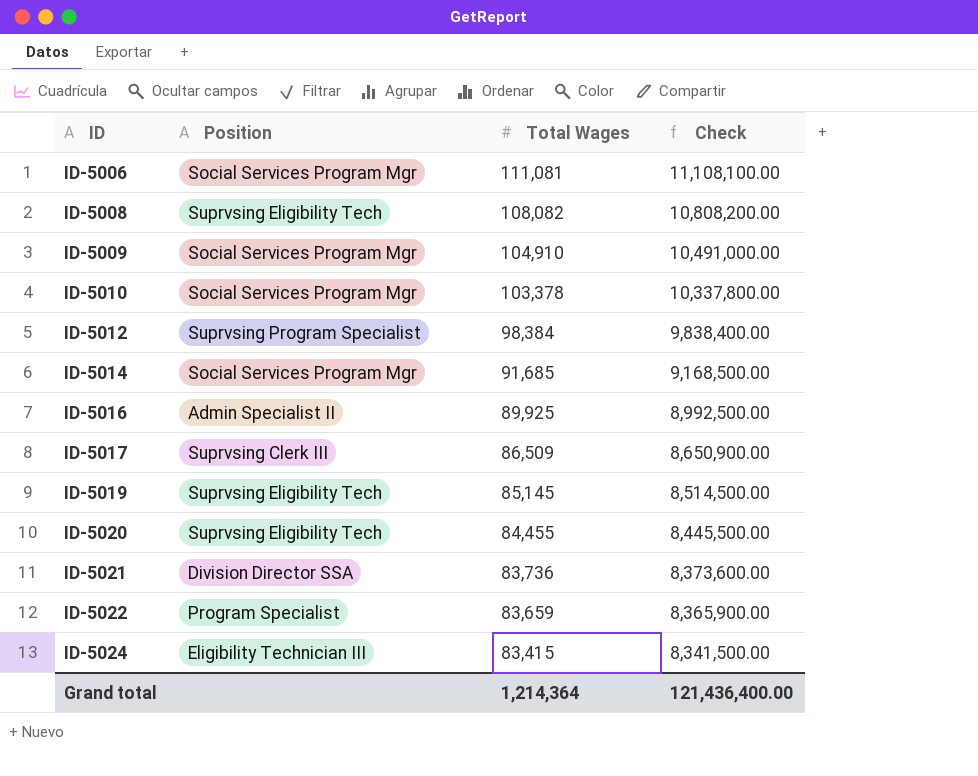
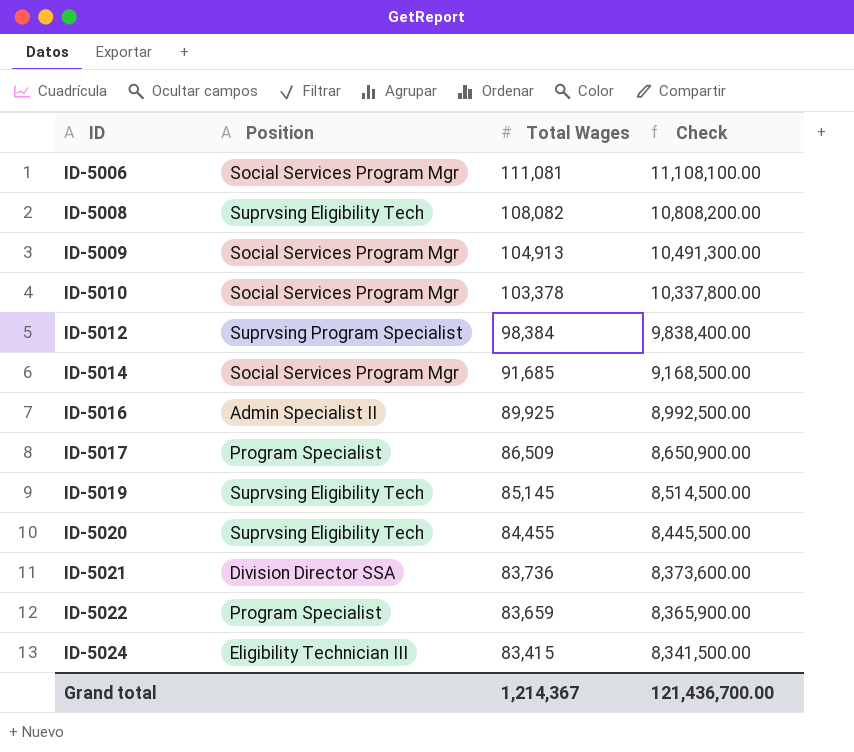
ID-5009 | Total Wages: 104,910 -> 104,913
ID-5009 | Check: 10,491,000.00 -> 10,491,300.00
ID-5017 | Position: Suprvsing Clerk III -> Program Specialist
Grand total | Total Wages: 1,214,364 -> 1,214,367
Grand total | Check: 121,436,400.00 -> 121,436,700.00

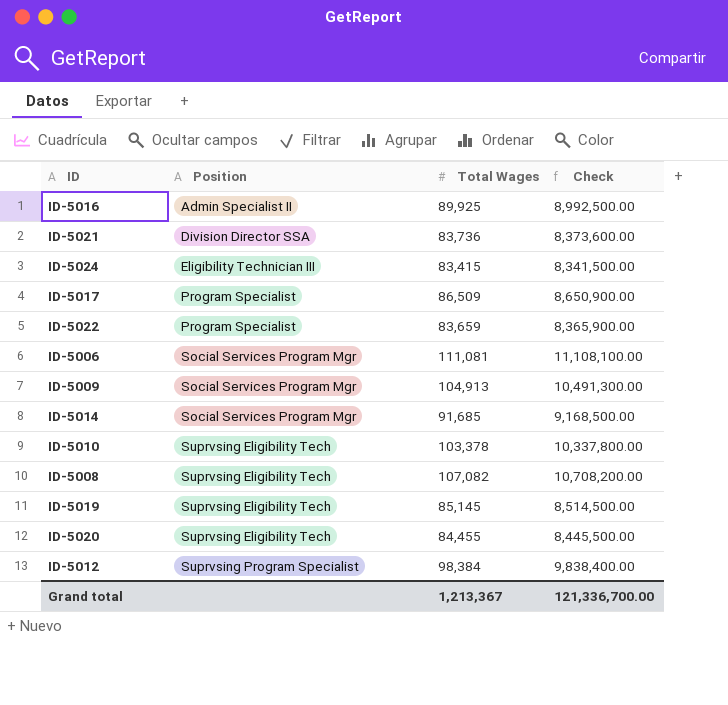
row order: ID ascending -> Position ascending
ID-5010 | Position: Social Services Program Mgr -> Suprvsing Eligibility Tech
ID-5008 | Total Wages: 108,082 -> 107,082
ID-5008 | Check: 10,808,200.00 -> 10,708,200.00
Grand total | Total Wages: 1,214,367 -> 1,213,367
Grand total | Check: 121,436,700.00 -> 121,336,700.00

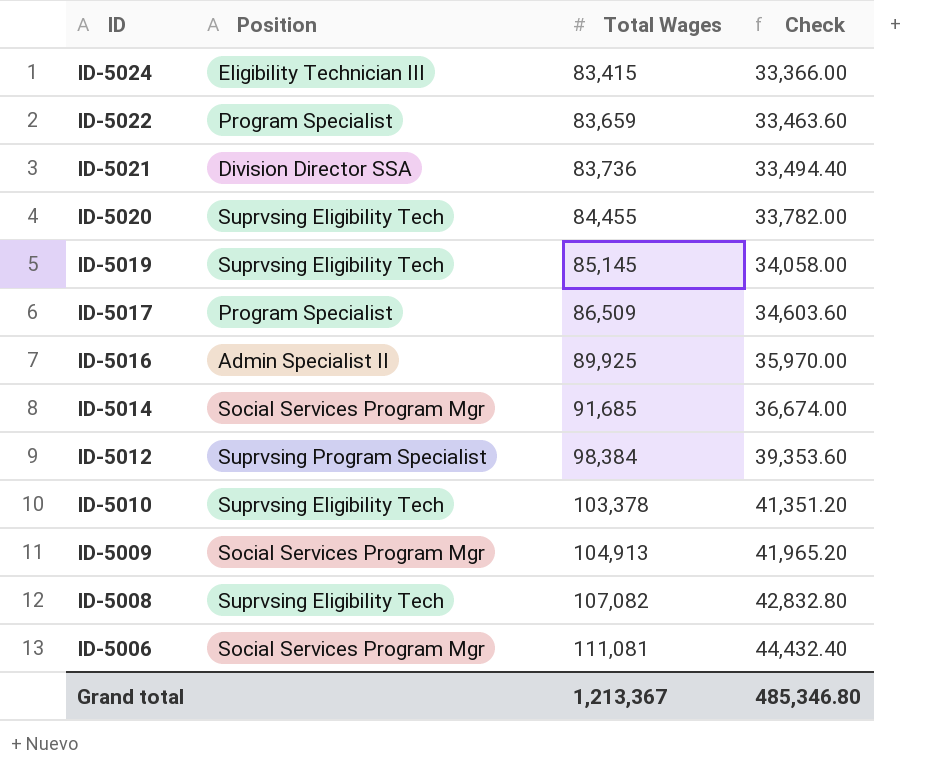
row order: Position ascending -> ID descending
column Check | formula: [Total Wages] * 100 -> [Total Wages] * 0.4
Grand total | Check: 121,336,700.00 -> 485,346.80

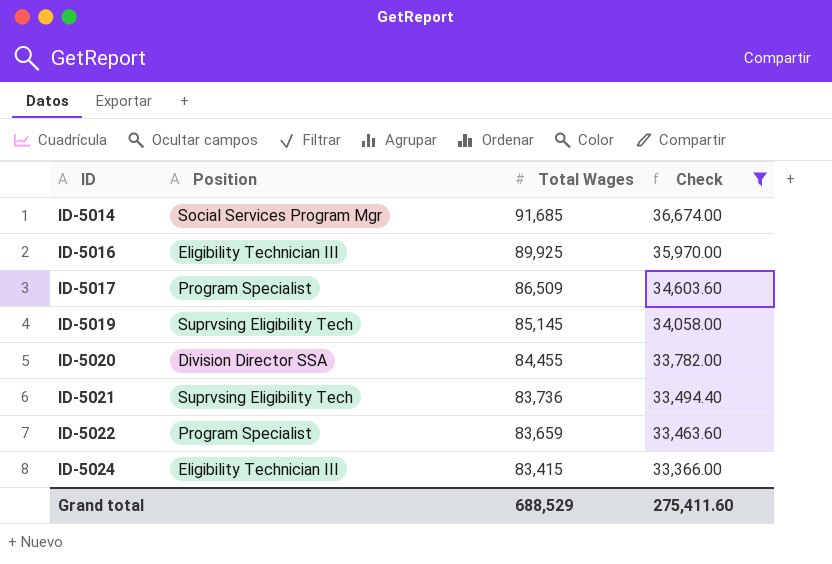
filter: none -> Check <= 36,674.00
row order: ID descending -> ID ascending
ID-5016 | Position: Admin Specialist II -> Eligibility Technician III
ID-5020 | Position: Suprvsing Eligibility Tech -> Division Director SSA
ID-5021 | Position: Division Director SSA -> Suprvsing Eligibility Tech
Grand total | Total Wages: 1,213,367 -> 688,529
Grand total | Check: 485,346.80 -> 275,411.60

